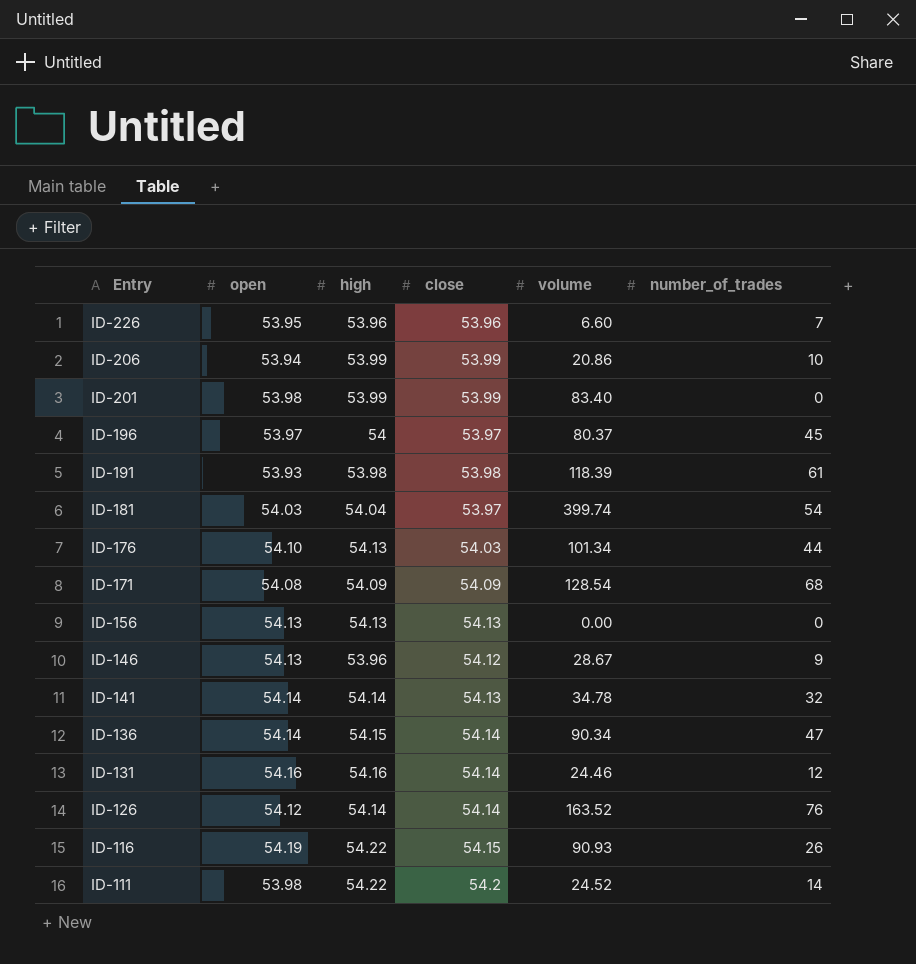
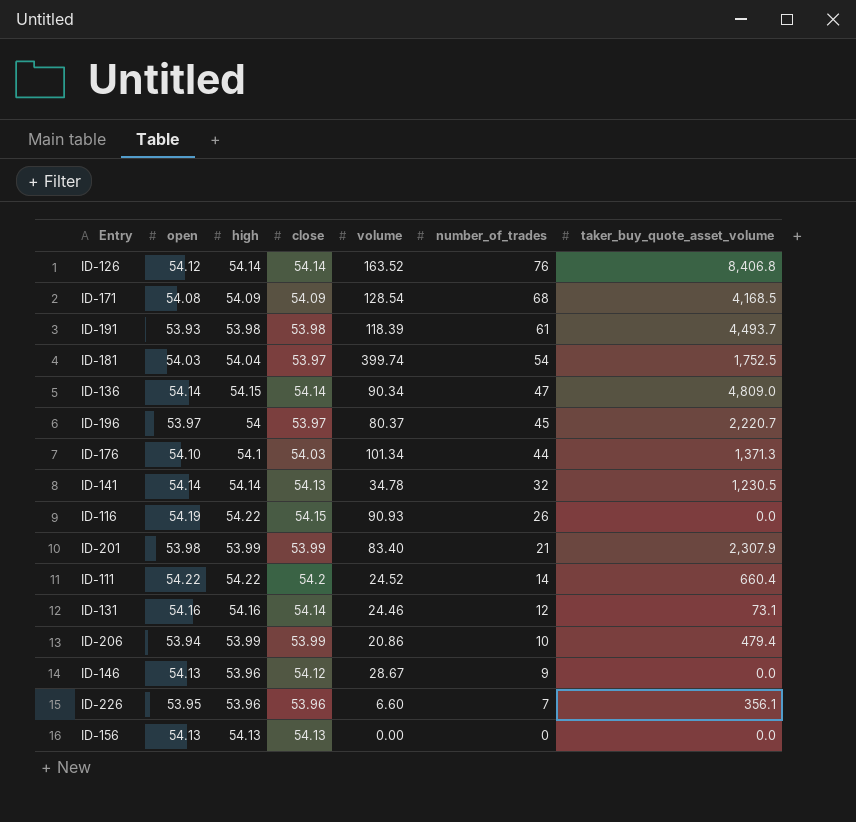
row order: Entry descending -> number_of_trades descending
column taker_buy_quote_asset_volume | position: none -> 7
ID-176 | high: 54.13 -> 54.1
ID-201 | number_of_trades: 0 -> 21
ID-111 | open: 53.98 -> 54.22

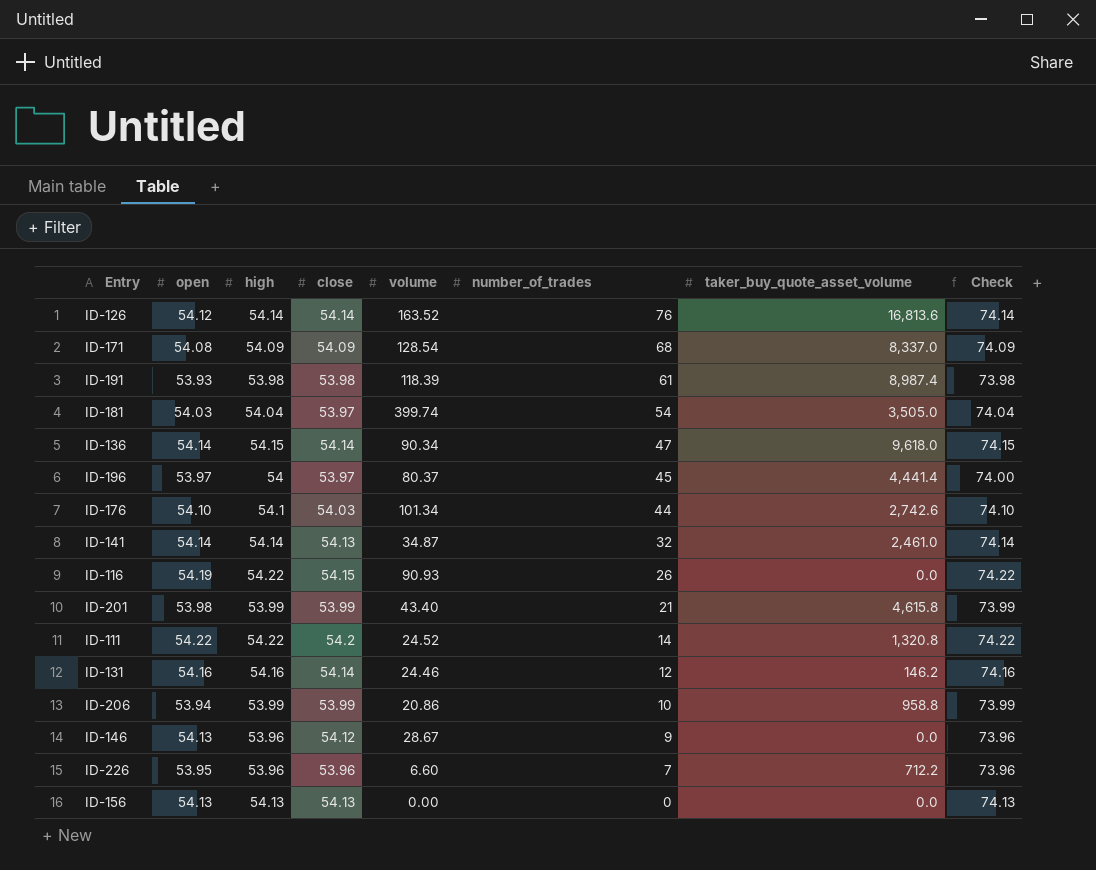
column Check | formula: none -> [high] + 20
ID-126 | taker_buy_quote_asset_volume: 8,406.8 -> 16,813.6
ID-171 | taker_buy_quote_asset_volume: 4,168.5 -> 8,337.0
ID-191 | taker_buy_quote_asset_volume: 4,493.7 -> 8,987.4
ID-181 | taker_buy_quote_asset_volume: 1,752.5 -> 3,505.0
ID-136 | taker_buy_quote_asset_volume: 4,809.0 -> 9,618.0
ID-196 | taker_buy_quote_asset_volume: 2,220.7 -> 4,441.4
ID-176 | taker_buy_quote_asset_volume: 1,371.3 -> 2,742.6
ID-141 | volume: 34.78 -> 34.87
ID-141 | taker_buy_quote_asset_volume: 1,230.5 -> 2,461.0
ID-201 | volume: 83.40 -> 43.40
ID-201 | taker_buy_quote_asset_volume: 2,307.9 -> 4,615.8
ID-111 | taker_buy_quote_asset_volume: 660.4 -> 1,320.8
ID-131 | taker_buy_quote_asset_volume: 73.1 -> 146.2
ID-206 | taker_buy_quote_asset_volume: 479.4 -> 958.8
ID-226 | taker_buy_quote_asset_volume: 356.1 -> 712.2

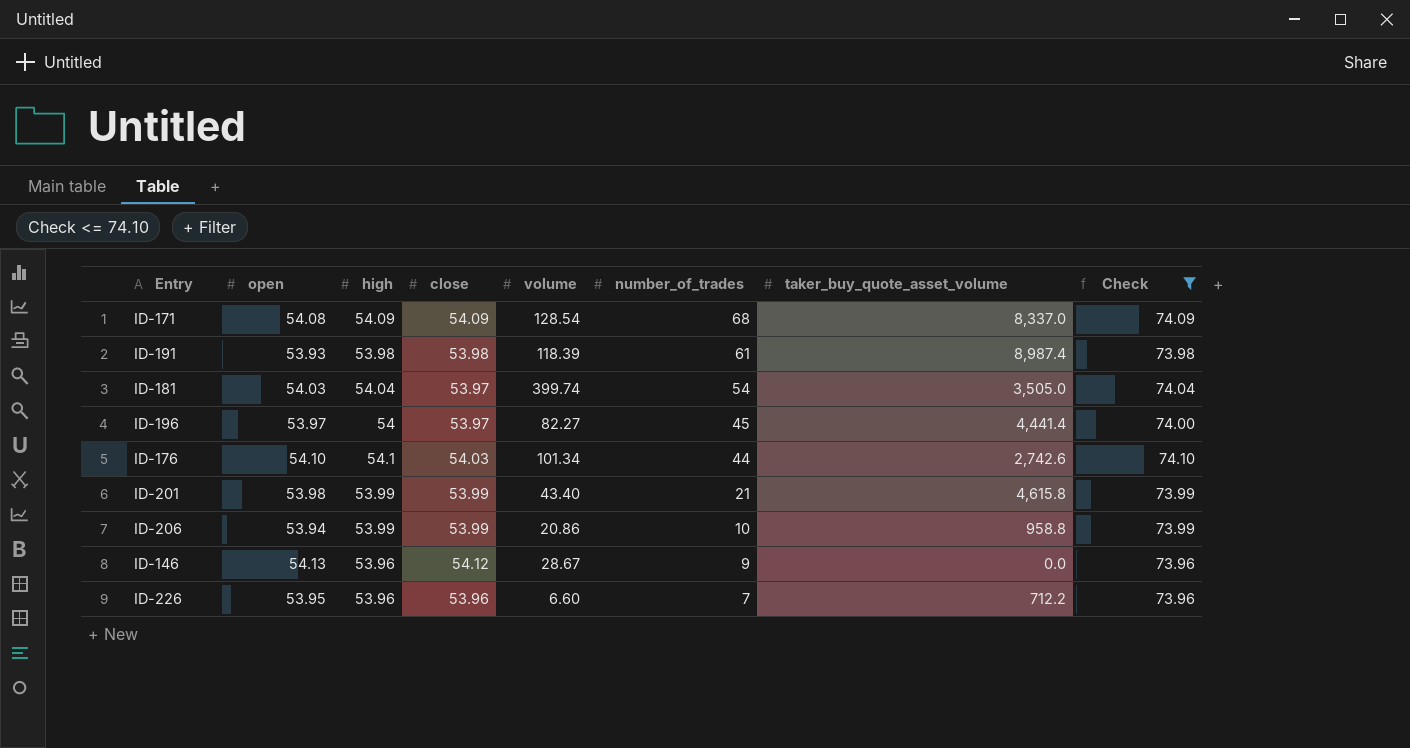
filter: none -> Check <= 74.10
ID-196 | volume: 80.37 -> 82.27

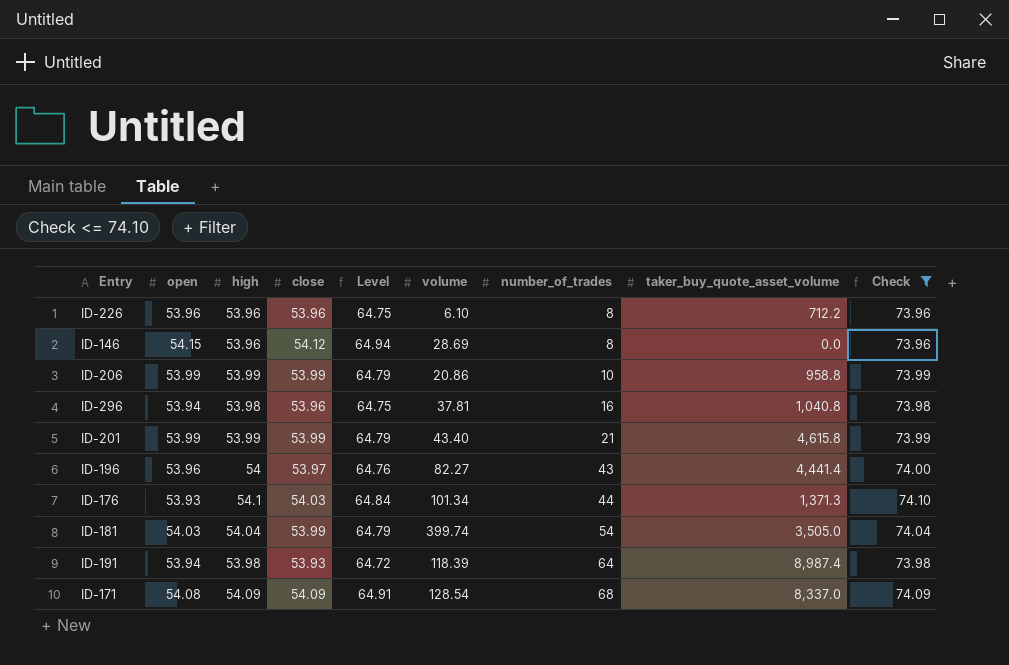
row order: number_of_trades descending -> number_of_trades ascending
column Level | formula: none -> [close] * 1.2
ID-226 | open: 53.95 -> 53.96
ID-226 | volume: 6.60 -> 6.10
ID-226 | number_of_trades: 7 -> 8
ID-146 | open: 54.13 -> 54.15
ID-146 | volume: 28.67 -> 28.69
ID-146 | number_of_trades: 9 -> 8
ID-206 | open: 53.94 -> 53.99
row ID-296: none -> 53.94 | 53.98 | 53.96 | 64.75 | 37.81 | 16 | 1,040.8 | 73.98
ID-201 | open: 53.98 -> 53.99
ID-196 | open: 53.97 -> 53.96
ID-196 | number_of_trades: 45 -> 43
ID-176 | open: 54.10 -> 53.93
ID-176 | taker_buy_quote_asset_volume: 2,742.6 -> 1,371.3
ID-181 | close: 53.97 -> 53.99
ID-191 | open: 53.93 -> 53.94
ID-191 | close: 53.98 -> 53.93
ID-191 | number_of_trades: 61 -> 64

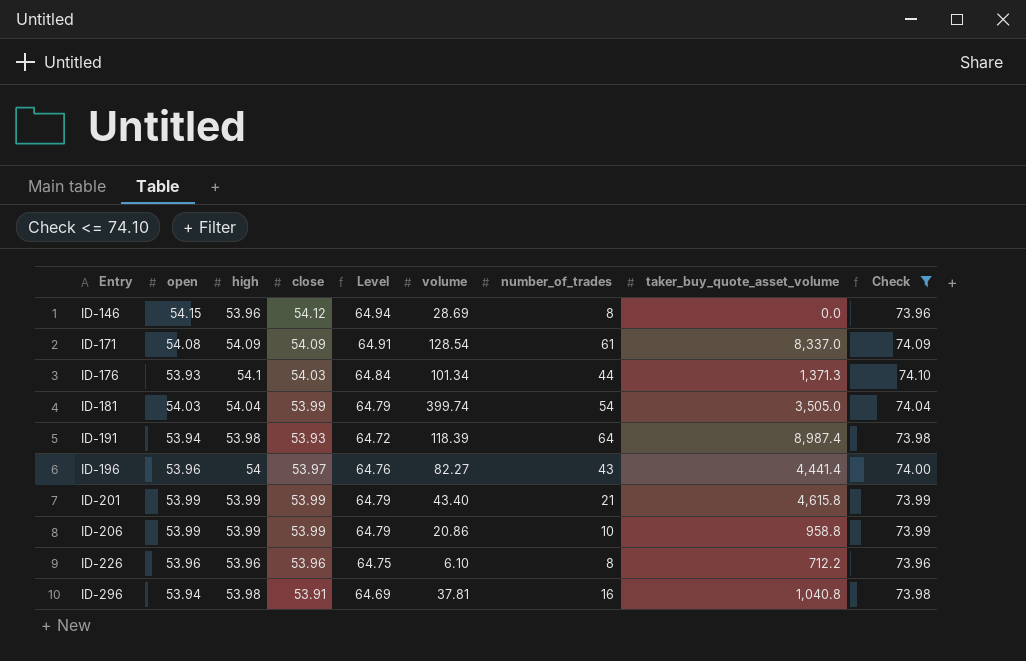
row order: number_of_trades ascending -> Entry ascending
ID-171 | number_of_trades: 68 -> 61
ID-296 | close: 53.96 -> 53.91
ID-296 | Level: 64.75 -> 64.69

